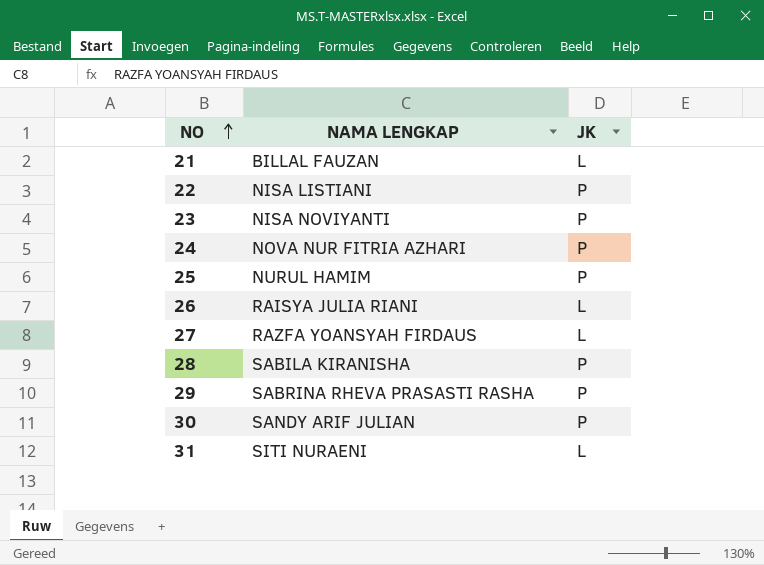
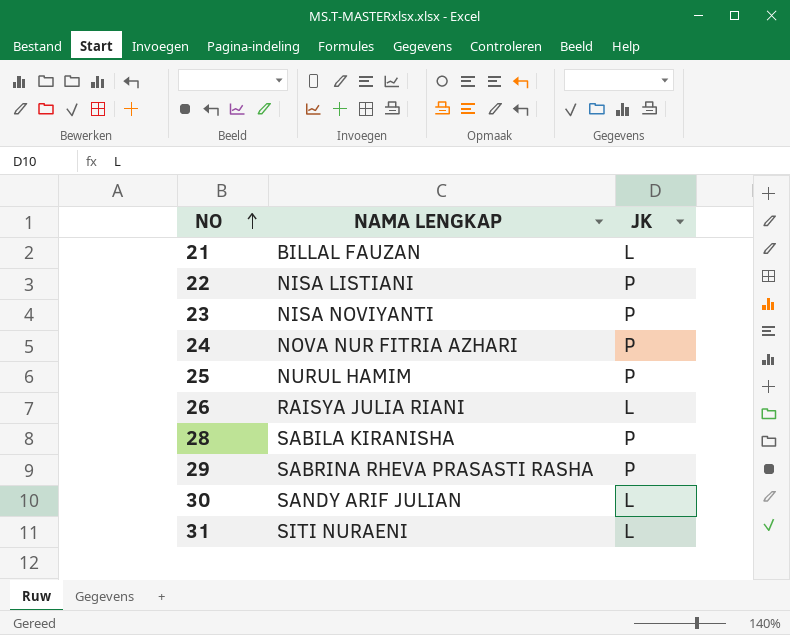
row 27: RAZFA YOANSYAH FIRDAUS | L -> none
30 | JK: P -> L

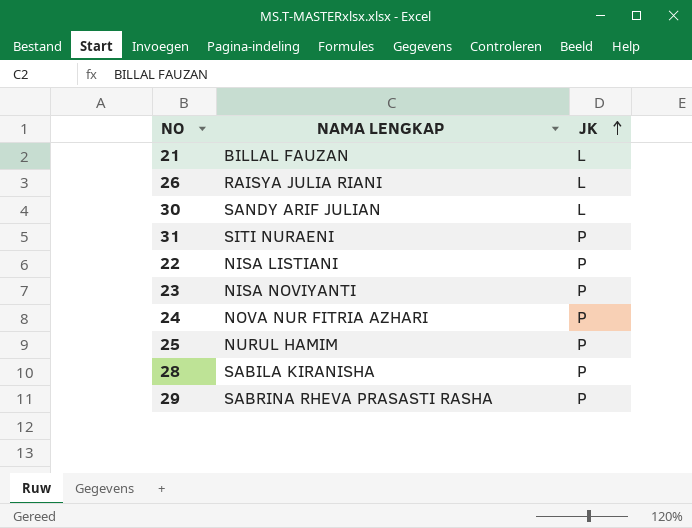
row order: NO ascending -> JK ascending
31 | JK: L -> P

